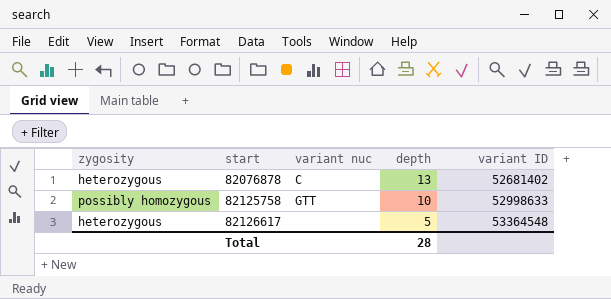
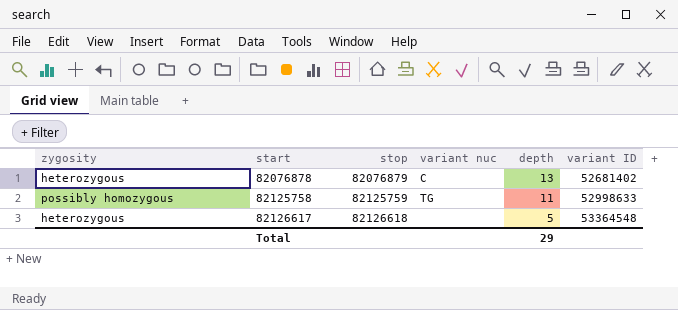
column stop | position: none -> 3
82125758 | variant nuc: GTT -> TG
82125758 | depth: 10 -> 11
Total | depth: 28 -> 29

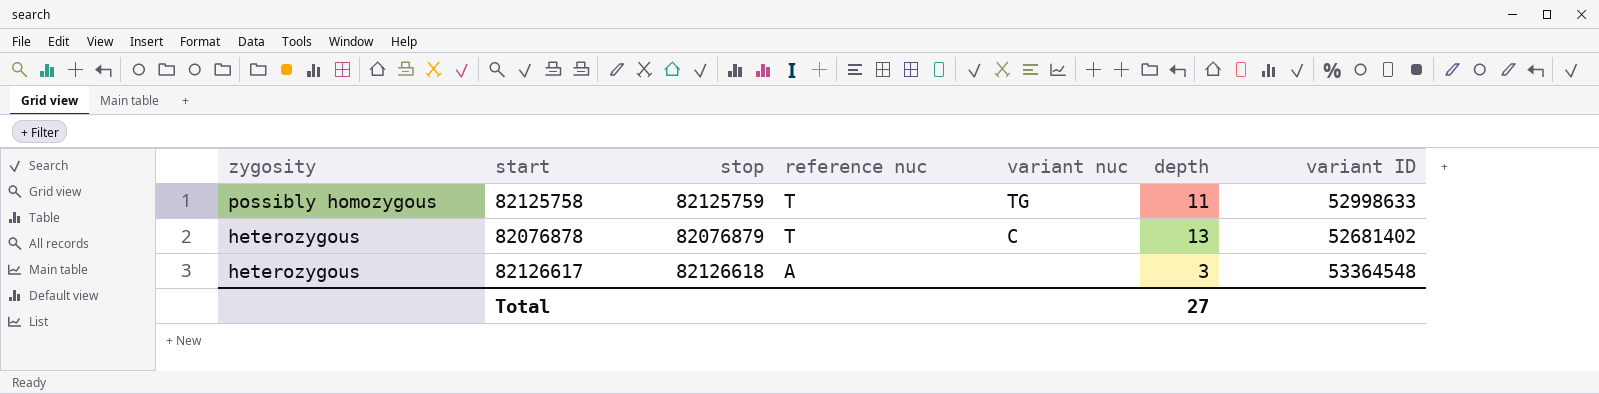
row order: start ascending -> zygosity descending
column reference nuc | position: none -> 4
82126617 | depth: 5 -> 3
Total | depth: 29 -> 27

